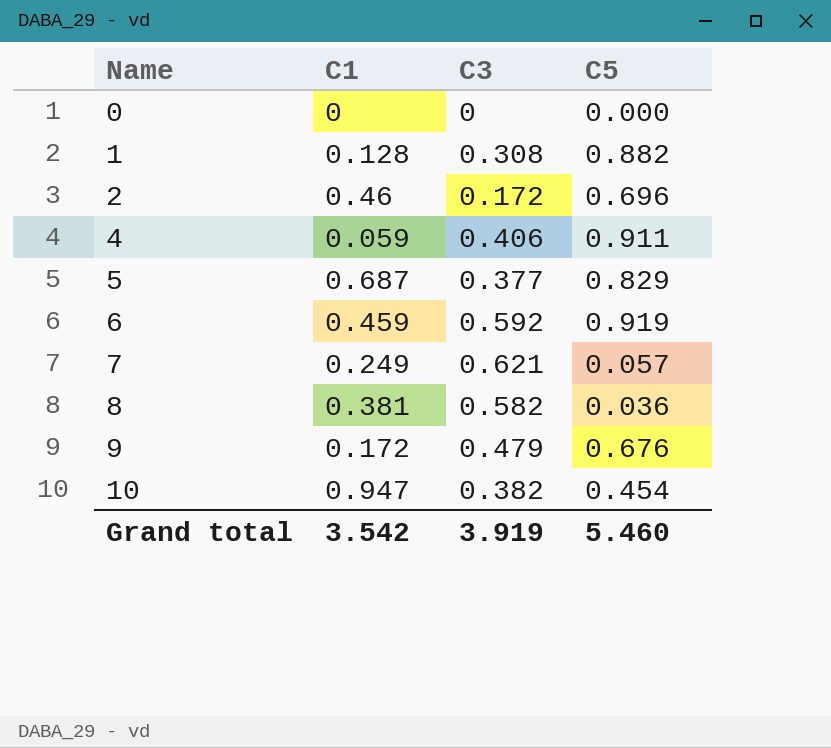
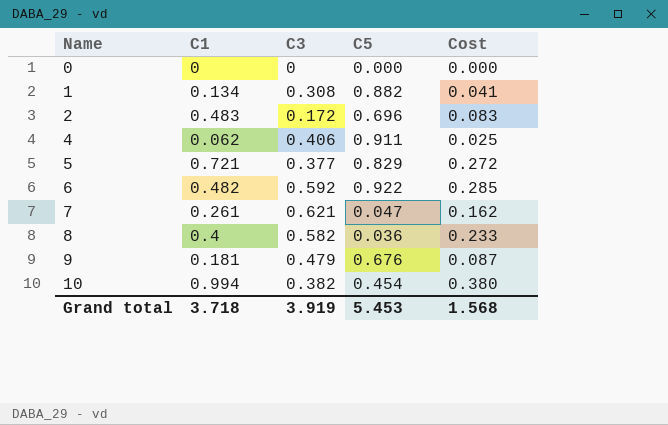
column Cost | formula: none -> [C1] * [C3]
1 | C1: 0.128 -> 0.134
2 | C1: 0.46 -> 0.483
4 | C1: 0.059 -> 0.062
5 | C1: 0.687 -> 0.721
6 | C1: 0.459 -> 0.482
6 | C5: 0.919 -> 0.922
7 | C1: 0.249 -> 0.261
7 | C5: 0.057 -> 0.047
8 | C1: 0.381 -> 0.4
9 | C1: 0.172 -> 0.181
10 | C1: 0.947 -> 0.994
Grand total | C1: 3.542 -> 3.718
Grand total | C5: 5.460 -> 5.453

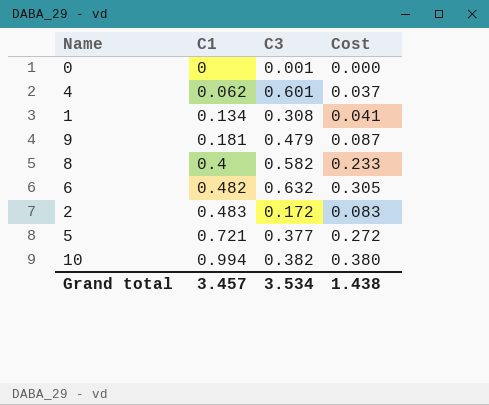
row order: Name ascending -> C1 ascending
column C5 | position: 4 -> none
row 7: 0.261 | 0.621 | 0.047 | 0.162 -> none
0 | C3: 0 -> 0.001
4 | C3: 0.406 -> 0.601
4 | Cost: 0.025 -> 0.037
6 | C3: 0.592 -> 0.632
6 | Cost: 0.285 -> 0.305
Grand total | C1: 3.718 -> 3.457
Grand total | C3: 3.919 -> 3.534
Grand total | Cost: 1.568 -> 1.438

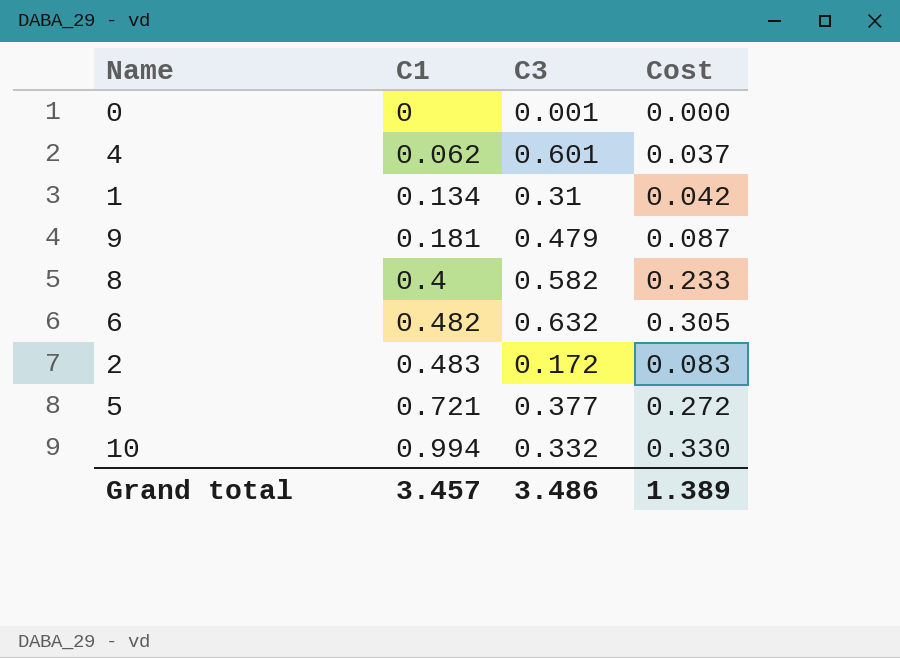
1 | C3: 0.308 -> 0.31
1 | Cost: 0.041 -> 0.042
10 | C3: 0.382 -> 0.332
10 | Cost: 0.380 -> 0.330
Grand total | C3: 3.534 -> 3.486
Grand total | Cost: 1.438 -> 1.389

